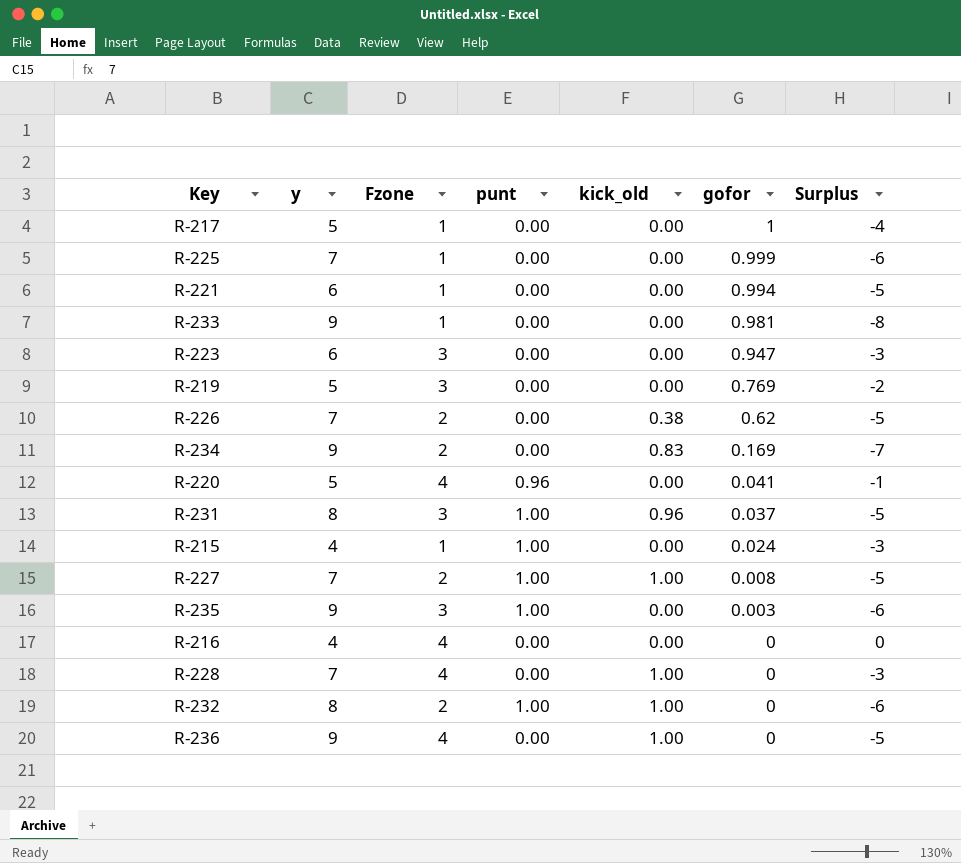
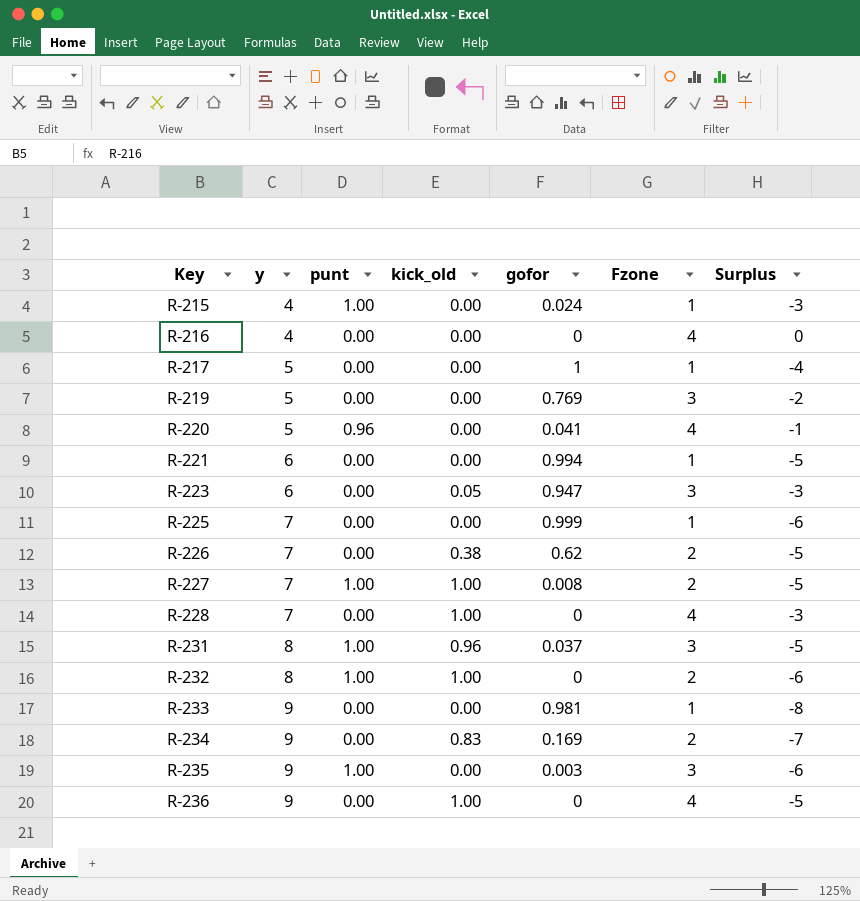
row order: gofor descending -> Key ascending
column Fzone | position: 3 -> 6
R-223 | kick_old: 0.00 -> 0.05

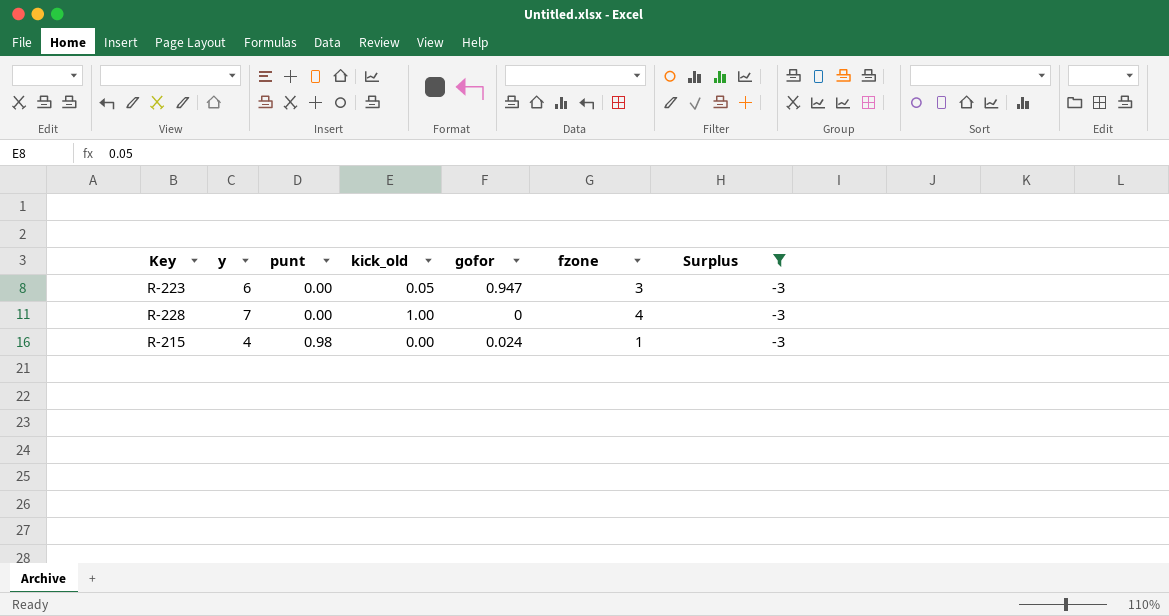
filter: none -> Surplus = -3
row order: Key ascending -> punt ascending
column name: Fzone -> fzone
R-215 | punt: 1.00 -> 0.98

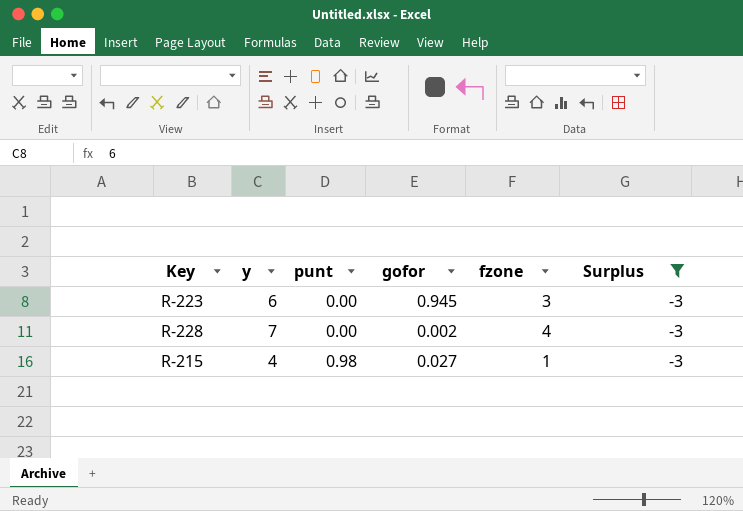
column kick_old | position: 4 -> none
R-223 | gofor: 0.947 -> 0.945
R-228 | gofor: 0 -> 0.002
R-215 | gofor: 0.024 -> 0.027

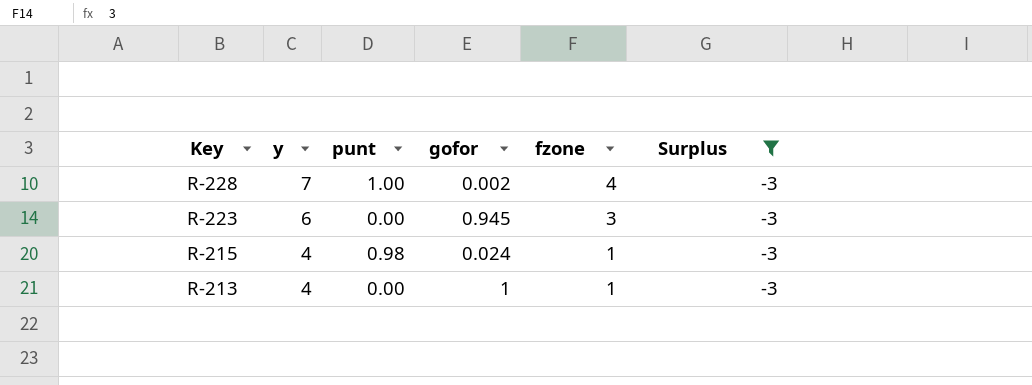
row order: punt ascending -> Key descending
R-228 | punt: 0.00 -> 1.00
R-215 | gofor: 0.027 -> 0.024
row R-213: none -> 4 | 0.00 | 1 | 1 | -3

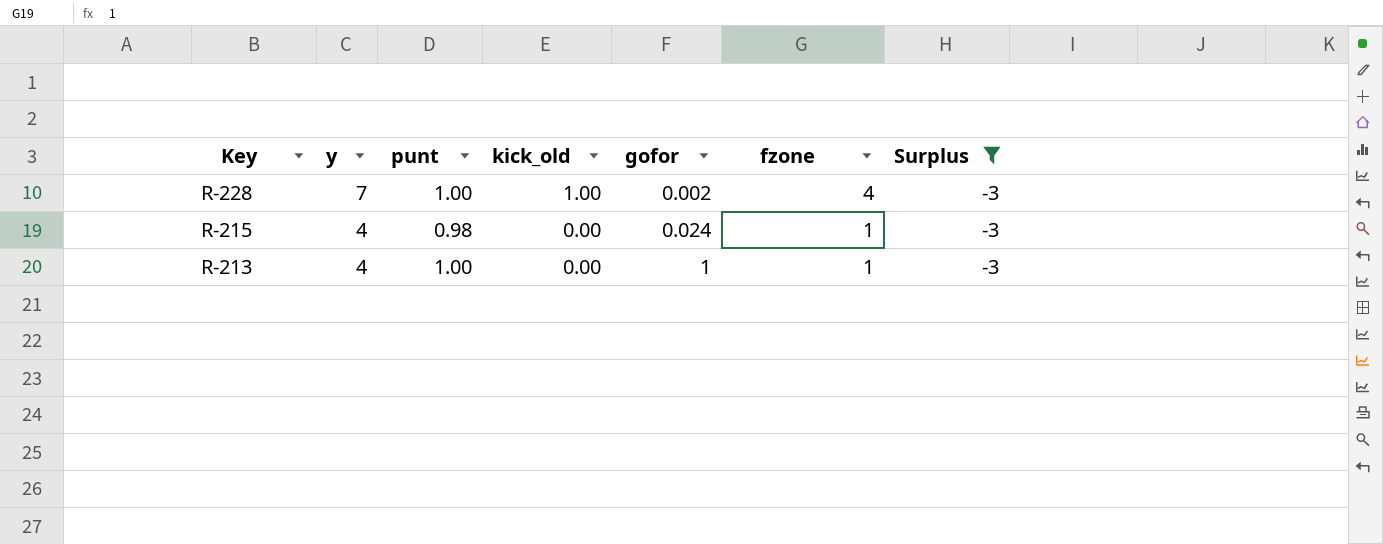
column kick_old | position: none -> 4
row R-223: 6 | 0.00 | 0.945 | 3 | -3 -> none
R-213 | punt: 0.00 -> 1.00

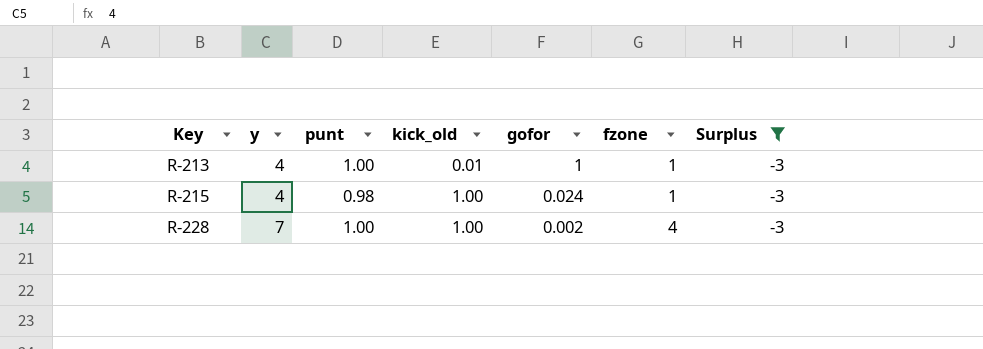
row order: Key descending -> Key ascending
R-213 | kick_old: 0.00 -> 0.01
R-215 | kick_old: 0.00 -> 1.00

